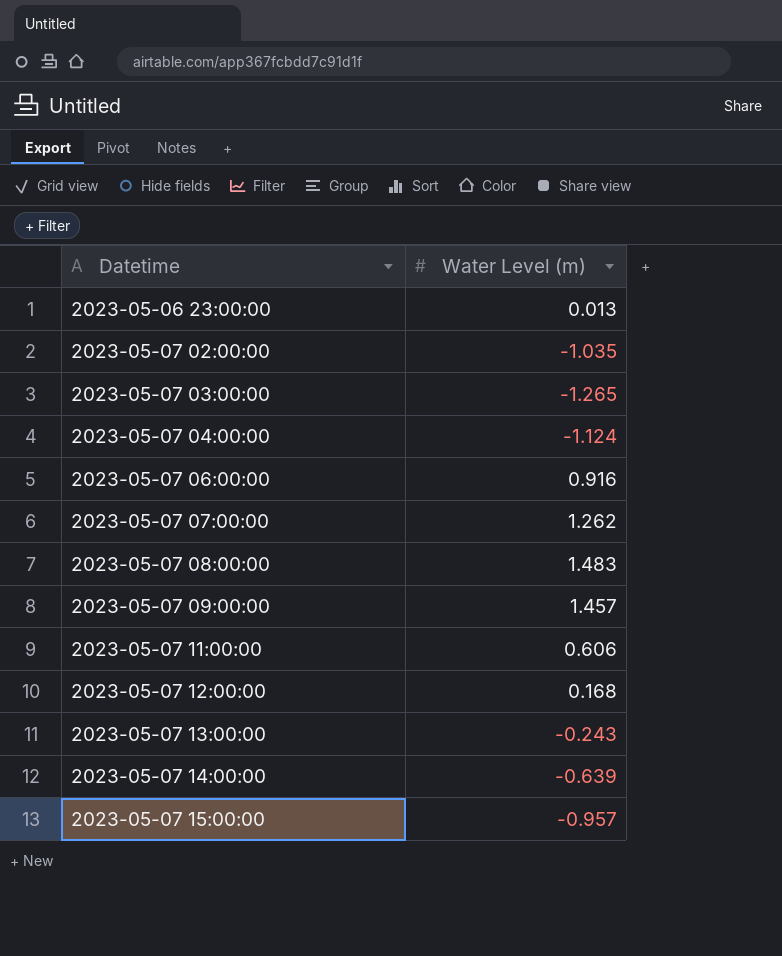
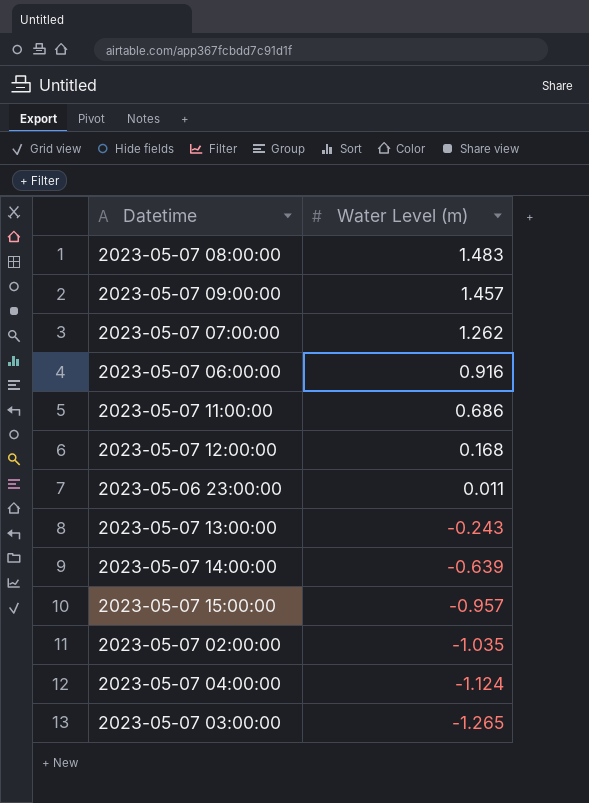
row order: Datetime ascending -> Water Level (m) descending
2023-05-07 11:00:00 | Water Level (m): 0.606 -> 0.686
2023-05-06 23:00:00 | Water Level (m): 0.013 -> 0.011

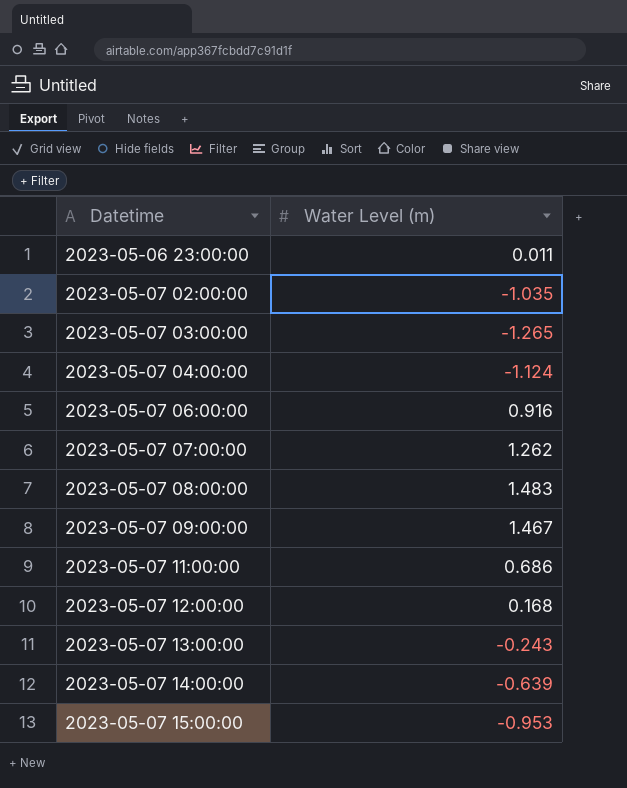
row order: Water Level (m) descending -> Datetime ascending
2023-05-07 09:00:00 | Water Level (m): 1.457 -> 1.467
2023-05-07 15:00:00 | Water Level (m): -0.957 -> -0.953

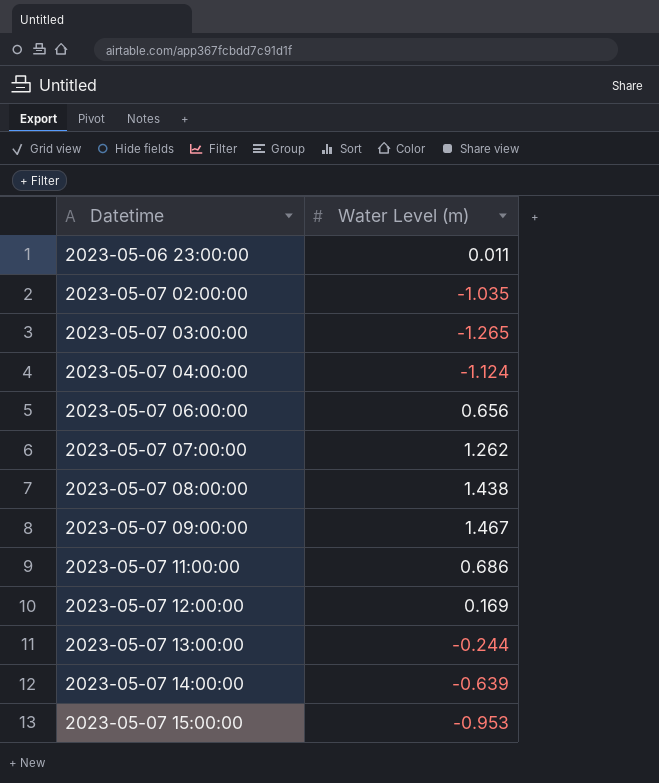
2023-05-07 06:00:00 | Water Level (m): 0.916 -> 0.656
2023-05-07 08:00:00 | Water Level (m): 1.483 -> 1.438
2023-05-07 12:00:00 | Water Level (m): 0.168 -> 0.169
2023-05-07 13:00:00 | Water Level (m): -0.243 -> -0.244

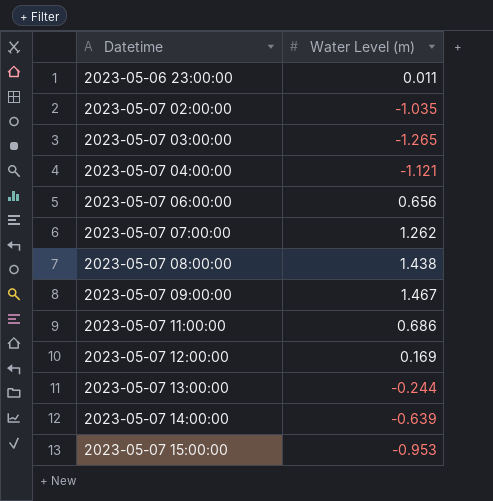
2023-05-07 04:00:00 | Water Level (m): -1.124 -> -1.121

